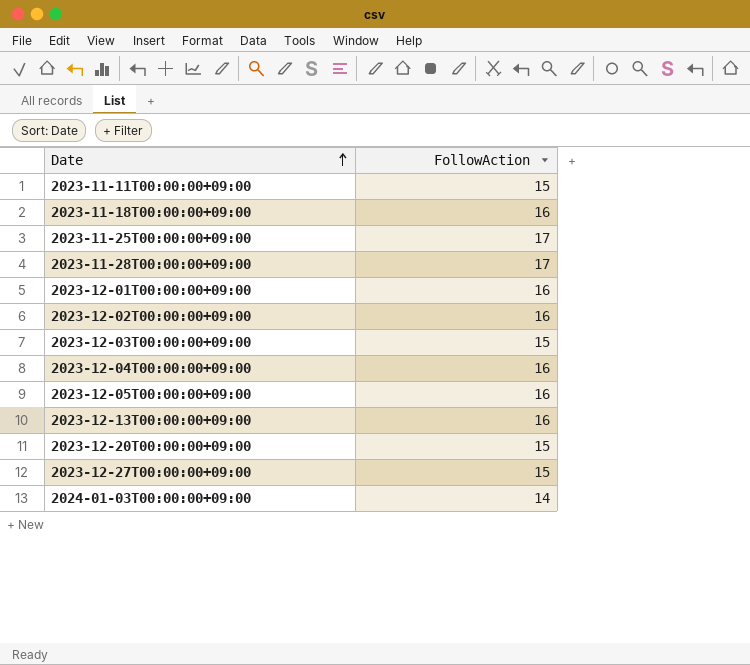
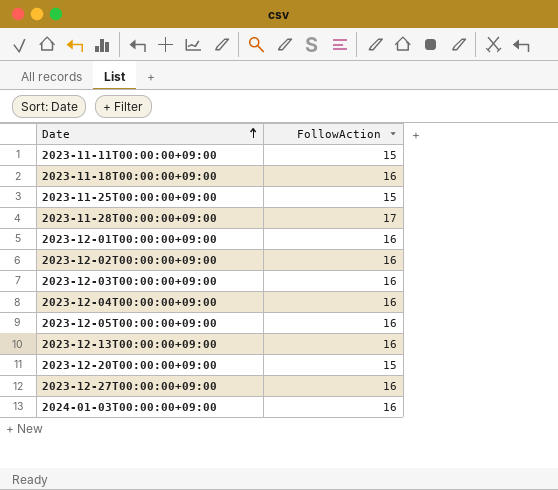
2023-11-25T00:00:00+09:00 | FollowAction: 17 -> 15
2023-12-03T00:00:00+09:00 | FollowAction: 15 -> 16
2023-12-27T00:00:00+09:00 | FollowAction: 15 -> 16
2024-01-03T00:00:00+09:00 | FollowAction: 14 -> 16

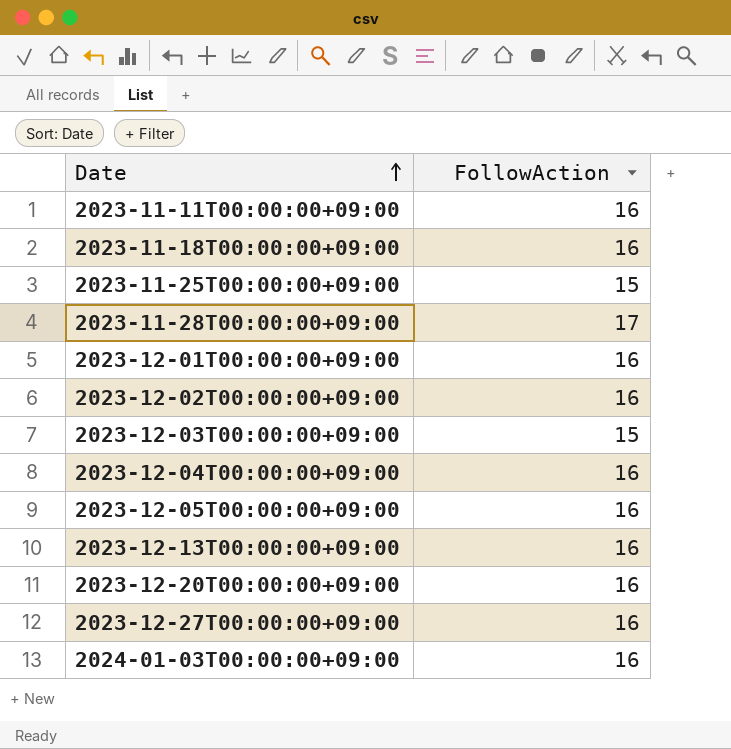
2023-11-11T00:00:00+09:00 | FollowAction: 15 -> 16
2023-12-03T00:00:00+09:00 | FollowAction: 16 -> 15
2023-12-20T00:00:00+09:00 | FollowAction: 15 -> 16

